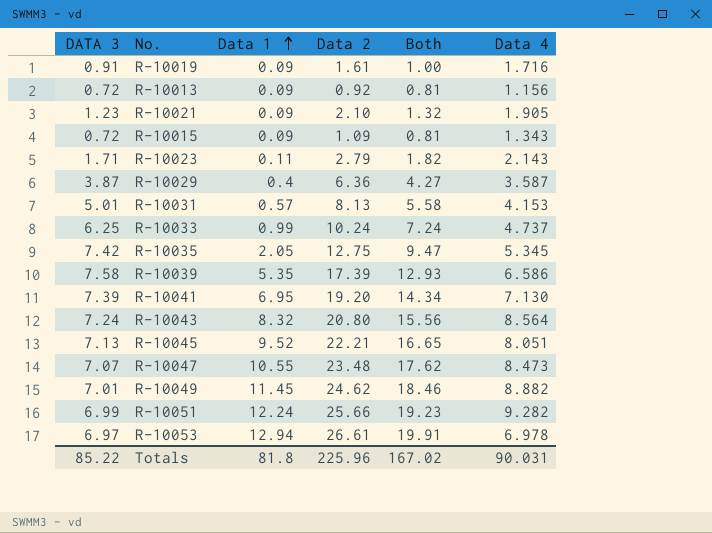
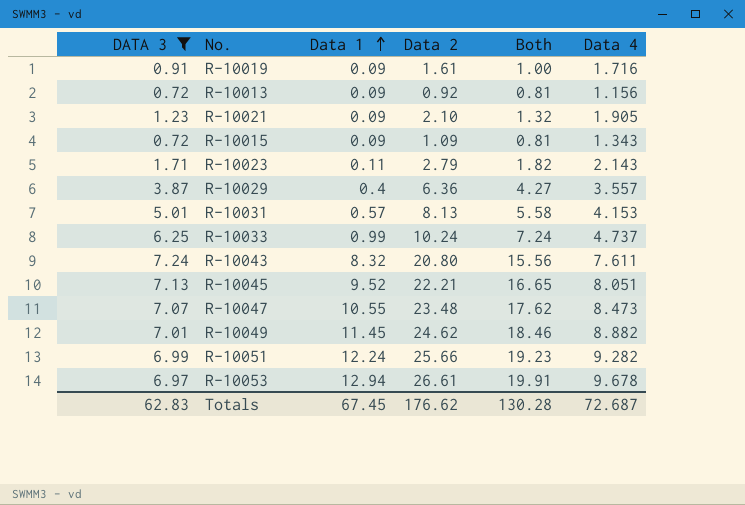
filter: none -> DATA 3 <= 7.24
R-10029 | Data 4: 3.587 -> 3.557
R-10043 | Data 4: 8.564 -> 7.611
R-10053 | Data 4: 6.978 -> 9.678
Totals | DATA 3: 85.22 -> 62.83
Totals | Data 1: 81.8 -> 67.45
Totals | Data 2: 225.96 -> 176.62
Totals | Both: 167.02 -> 130.28
Totals | Data 4: 90.031 -> 72.687

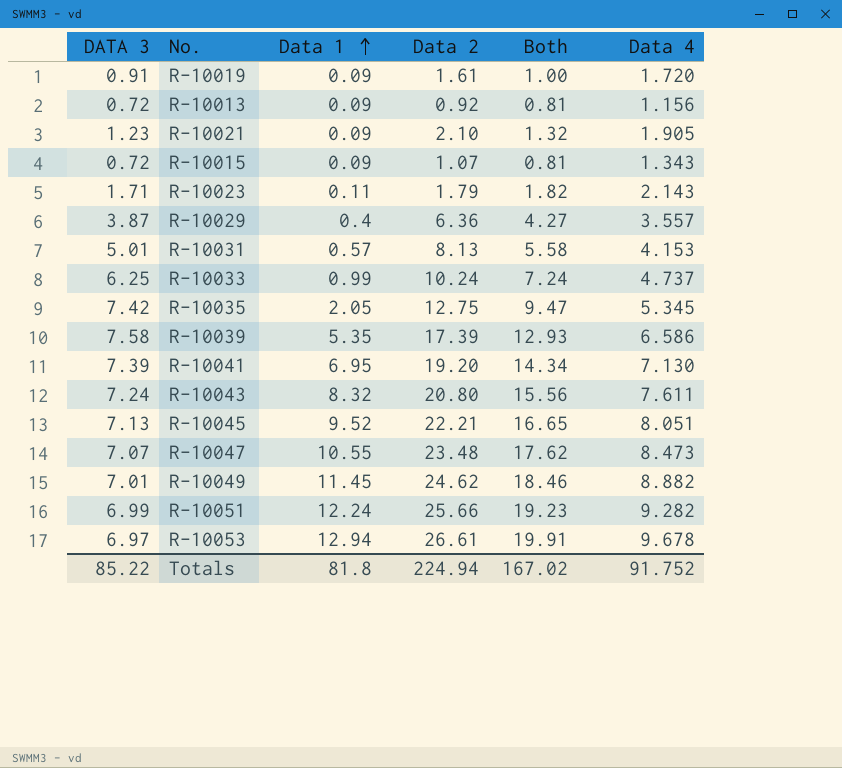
filter: DATA 3 <= 7.24 -> none
R-10019 | Data 4: 1.716 -> 1.720
R-10015 | Data 2: 1.09 -> 1.07
R-10023 | Data 2: 2.79 -> 1.79
Totals | DATA 3: 62.83 -> 85.22
Totals | Data 1: 67.45 -> 81.8
Totals | Data 2: 176.62 -> 224.94
Totals | Both: 130.28 -> 167.02
Totals | Data 4: 72.687 -> 91.752

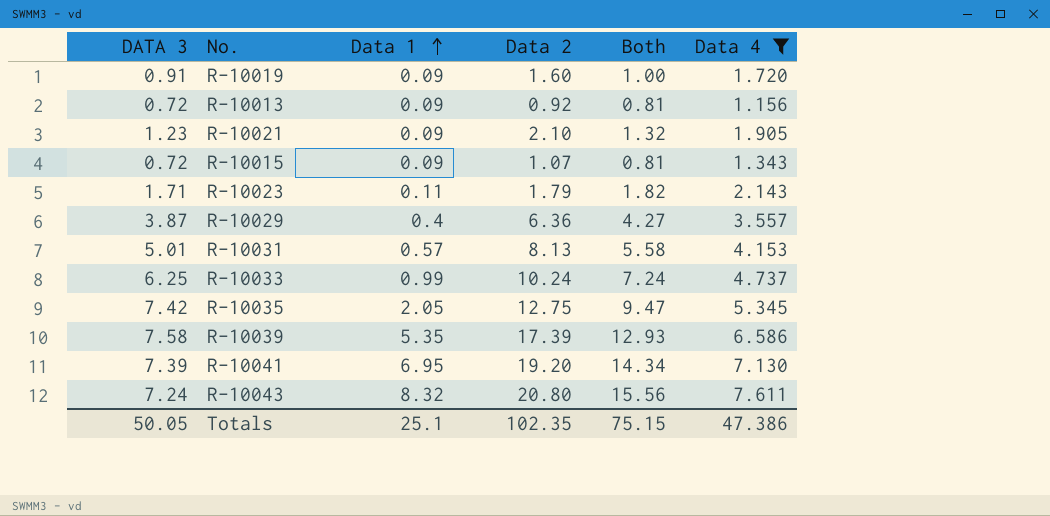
filter: none -> Data 4 <= 7.611
R-10019 | Data 2: 1.61 -> 1.60
Totals | DATA 3: 85.22 -> 50.05
Totals | Data 1: 81.8 -> 25.1
Totals | Data 2: 224.94 -> 102.35
Totals | Both: 167.02 -> 75.15
Totals | Data 4: 91.752 -> 47.386

